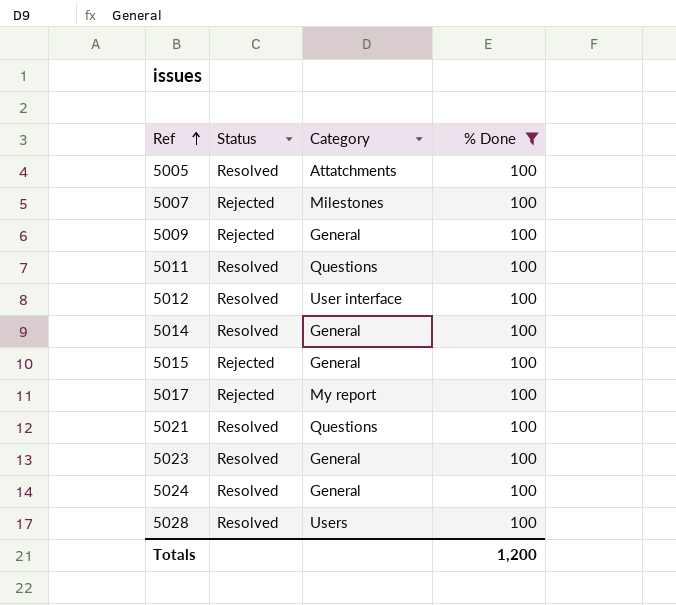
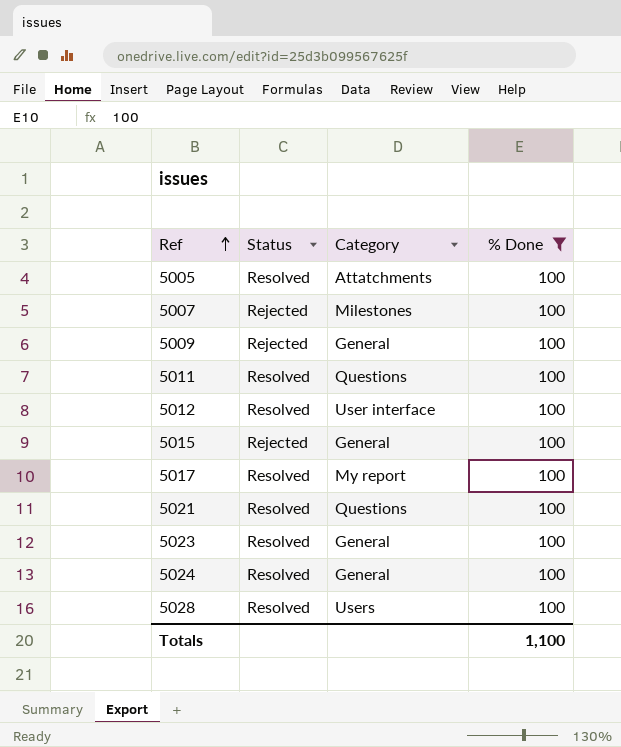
row 5014: Resolved | General | 100 -> none
5017 | Status: Rejected -> Resolved
Totals | % Done: 1,200 -> 1,100

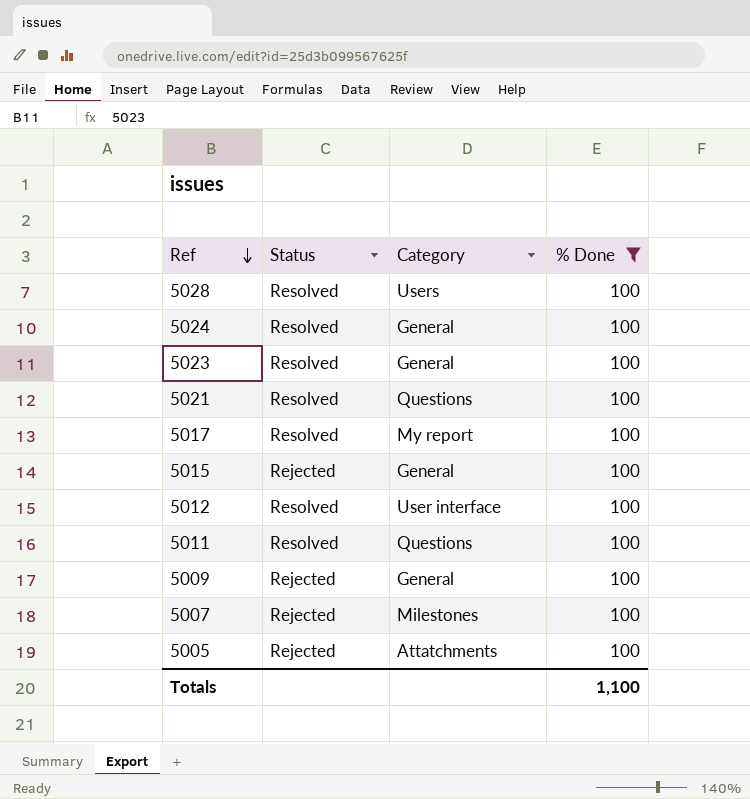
row order: Ref ascending -> Ref descending
5005 | Status: Resolved -> Rejected

